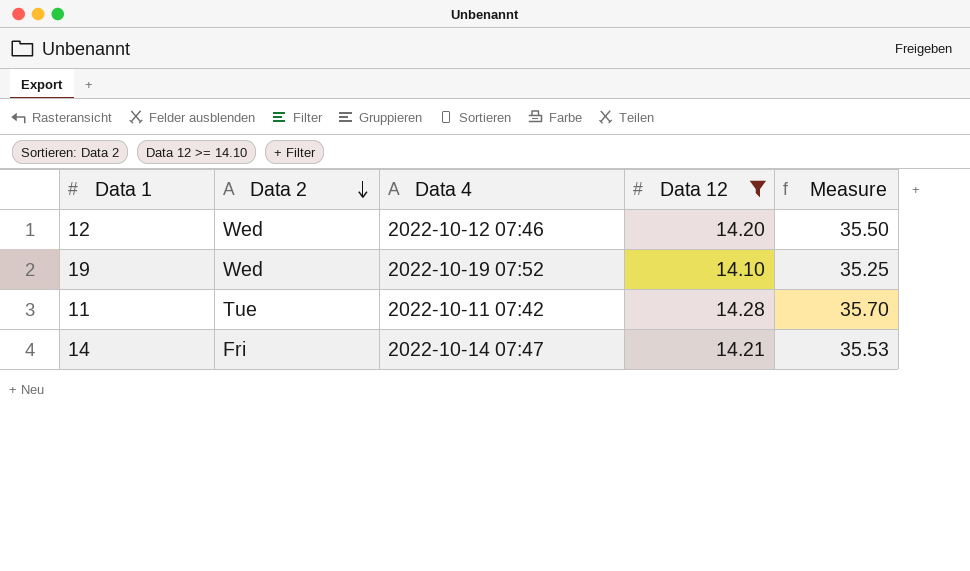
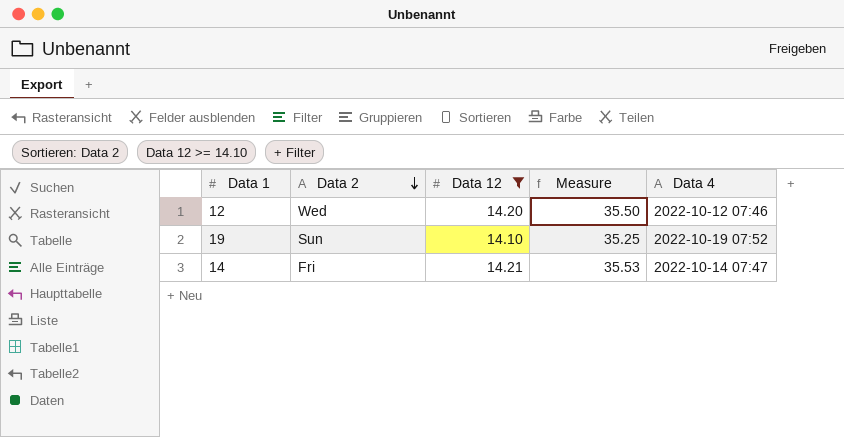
column Data 4 | position: 3 -> 5
row 11: Tue | 2022-10-11 07:42 | 14.28 | 35.70 -> none
19 | Data 2: Wed -> Sun

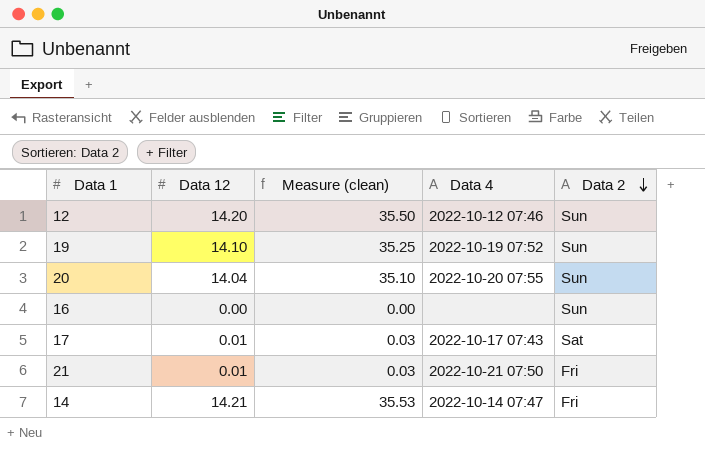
filter: Data 12 >= 14.10 -> none
column name: Measure -> Measure (clean)
column Data 2 | position: 2 -> 5
12 | Data 2: Wed -> Sun

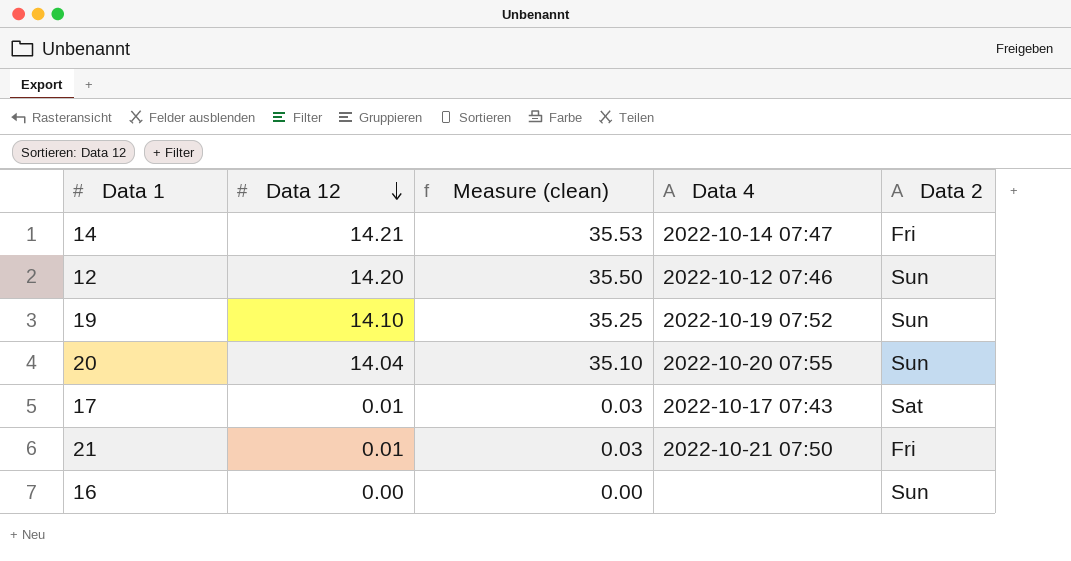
row order: Data 2 descending -> Data 12 descending

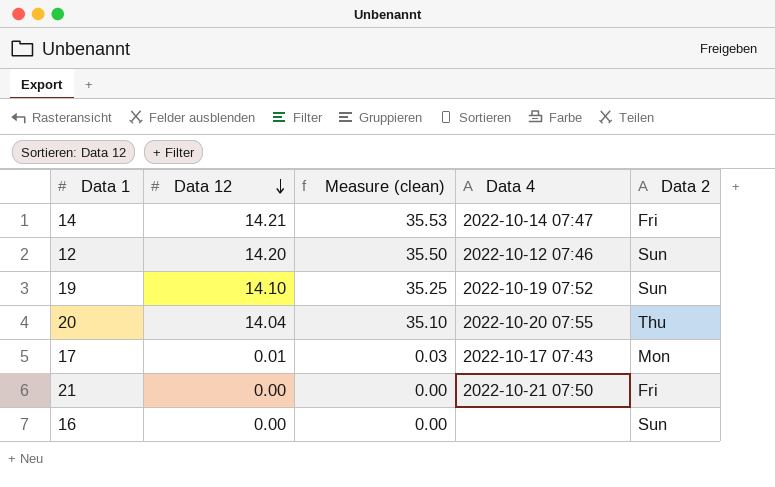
20 | Data 2: Sun -> Thu
17 | Data 2: Sat -> Mon
21 | Data 12: 0.01 -> 0.00
21 | Measure (clean): 0.03 -> 0.00

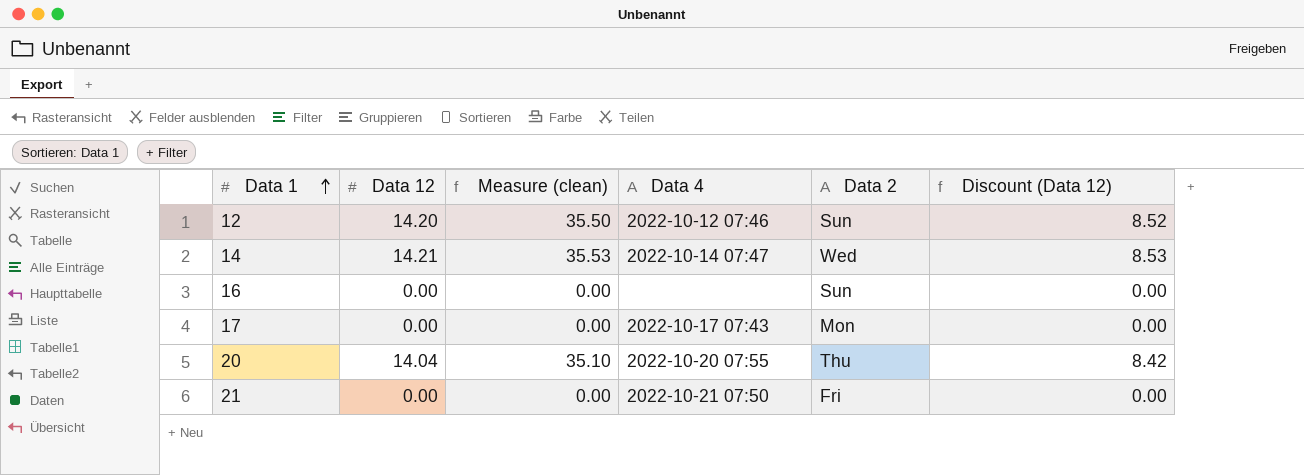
row order: Data 12 descending -> Data 1 ascending
column Discount (Data 12) | formula: none -> [Data 12] * 0.6
row 19: 14.10 | 35.25 | 2022-10-19 07:52 | Sun -> none
14 | Data 2: Fri -> Wed
17 | Data 12: 0.01 -> 0.00
17 | Measure (clean): 0.03 -> 0.00

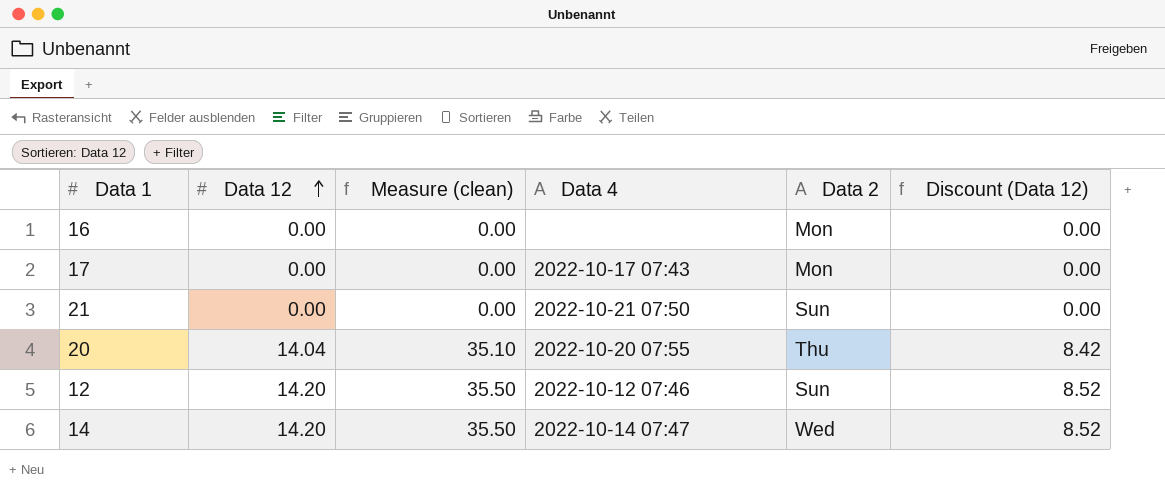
row order: Data 1 ascending -> Data 12 ascending
16 | Data 2: Sun -> Mon
21 | Data 2: Fri -> Sun
14 | Data 12: 14.21 -> 14.20
14 | Measure (clean): 35.53 -> 35.50
14 | Discount (Data 12): 8.53 -> 8.52

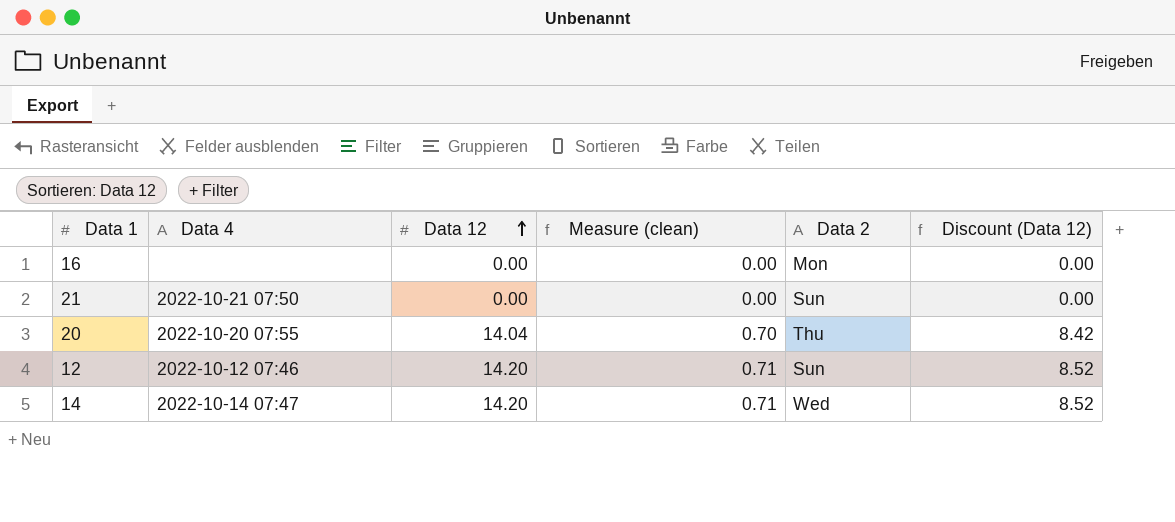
column Data 4 | position: 4 -> 2
column Measure (clean) | formula: [Data 12] * 2.5 -> [Data 12] * 0.05
row 17: 0.00 | 0.00 | 2022-10-17 07:43 | Mon | 0.00 -> none

